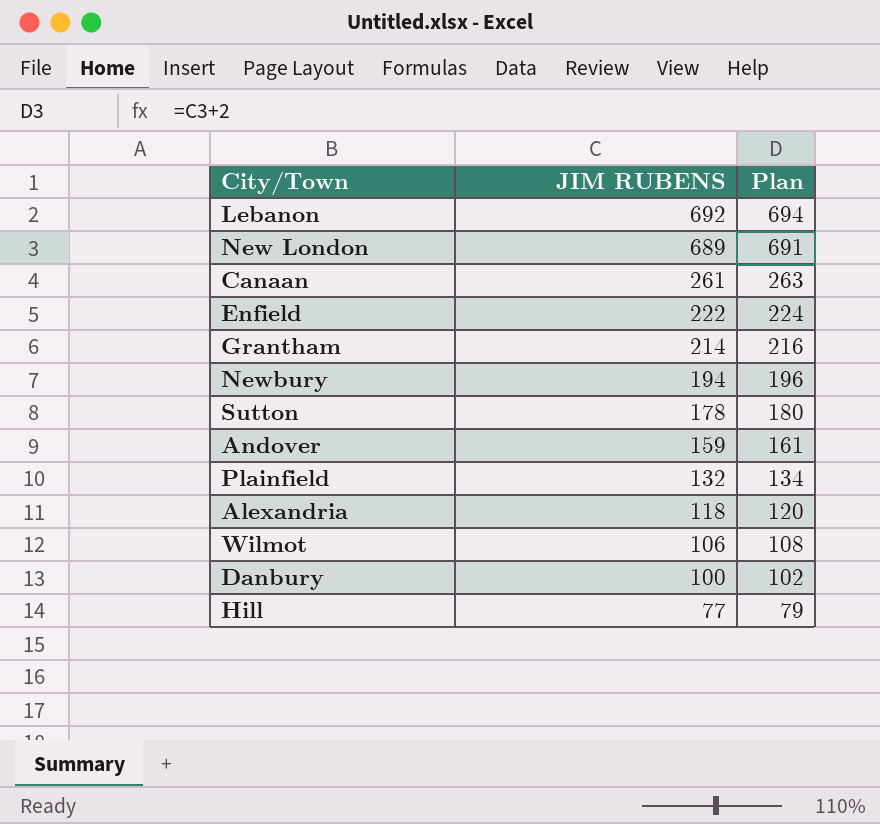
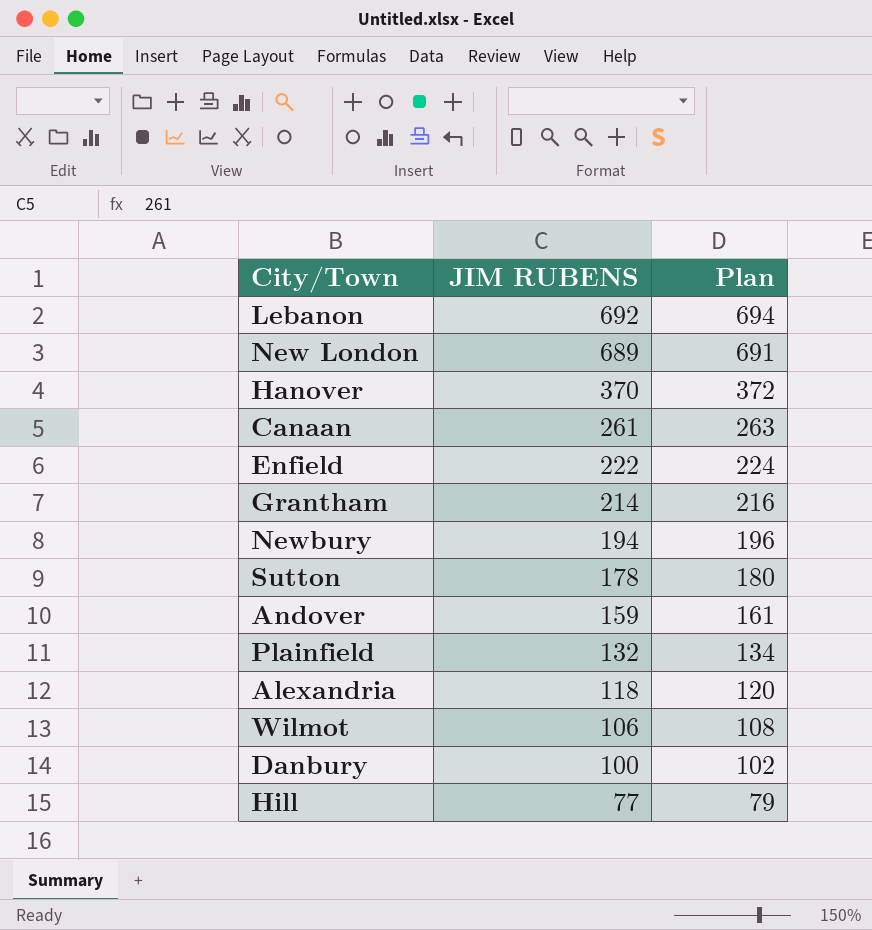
row Hanover: none -> 370 | 372

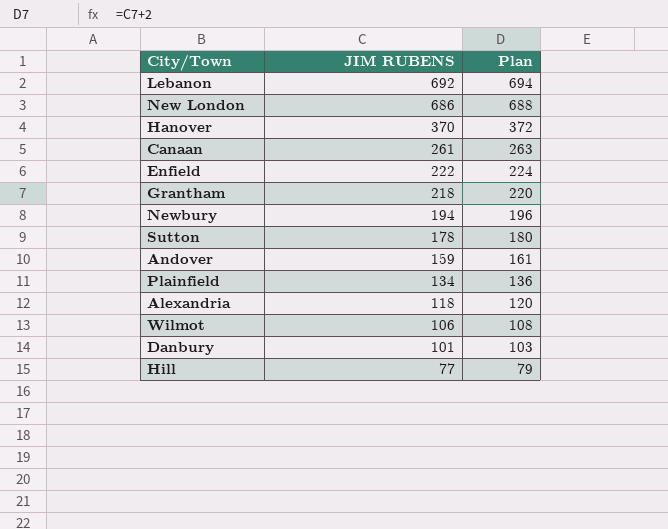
New London | JIM RUBENS: 689 -> 686
New London | Plan: 691 -> 688
Grantham | JIM RUBENS: 214 -> 218
Grantham | Plan: 216 -> 220
Plainfield | JIM RUBENS: 132 -> 134
Plainfield | Plan: 134 -> 136
Danbury | JIM RUBENS: 100 -> 101
Danbury | Plan: 102 -> 103

